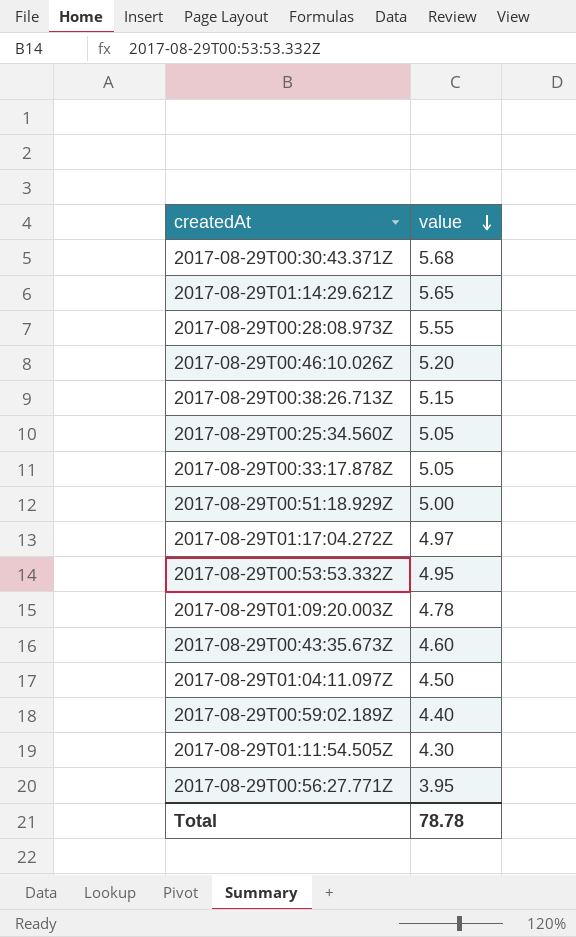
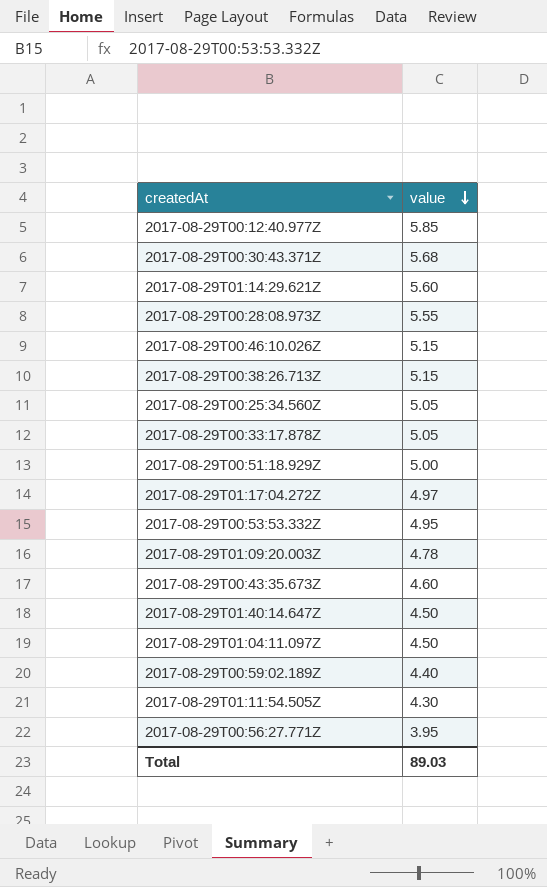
row 2017-08-29T00:12:40.977Z: none -> 5.85
2017-08-29T01:14:29.621Z | value: 5.65 -> 5.60
2017-08-29T00:46:10.026Z | value: 5.20 -> 5.15
row 2017-08-29T01:40:14.647Z: none -> 4.50
Total | value: 78.78 -> 89.03

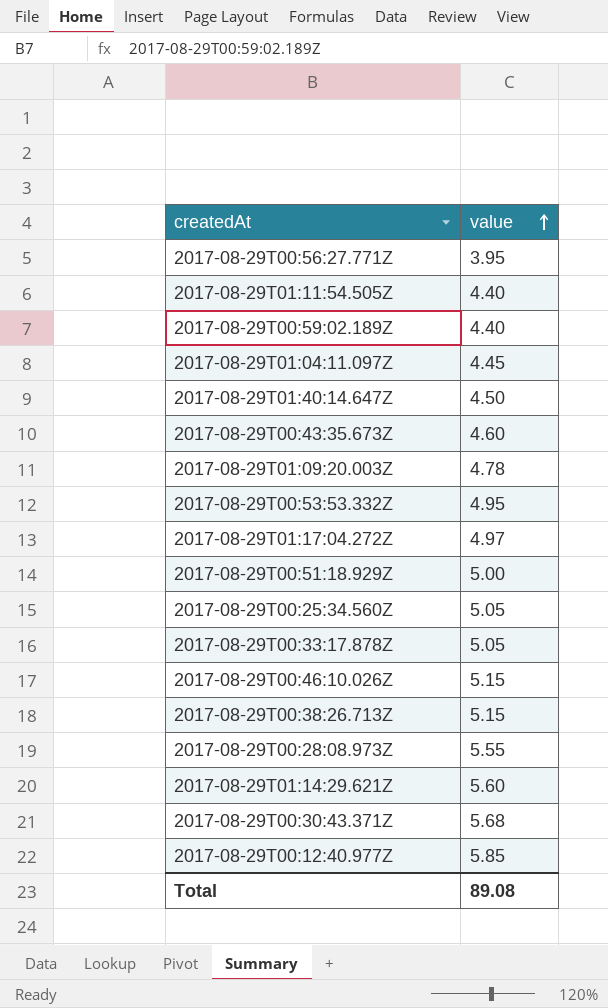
row order: value descending -> value ascending
2017-08-29T01:11:54.505Z | value: 4.30 -> 4.40
2017-08-29T01:04:11.097Z | value: 4.50 -> 4.45
Total | value: 89.03 -> 89.08

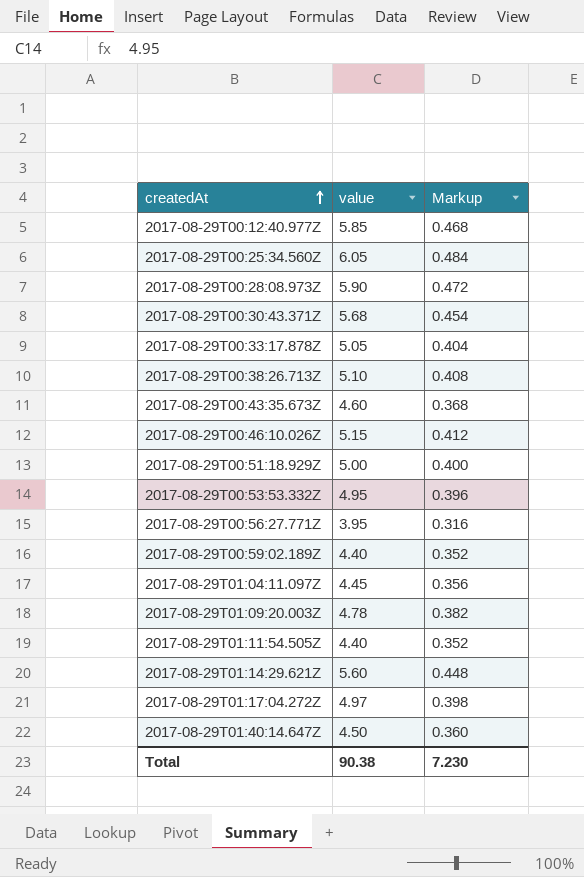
row order: value ascending -> createdAt ascending
column Markup | formula: none -> [value] * 0.08
2017-08-29T00:25:34.560Z | value: 5.05 -> 6.05
2017-08-29T00:28:08.973Z | value: 5.55 -> 5.90
2017-08-29T00:38:26.713Z | value: 5.15 -> 5.10
Total | value: 89.08 -> 90.38

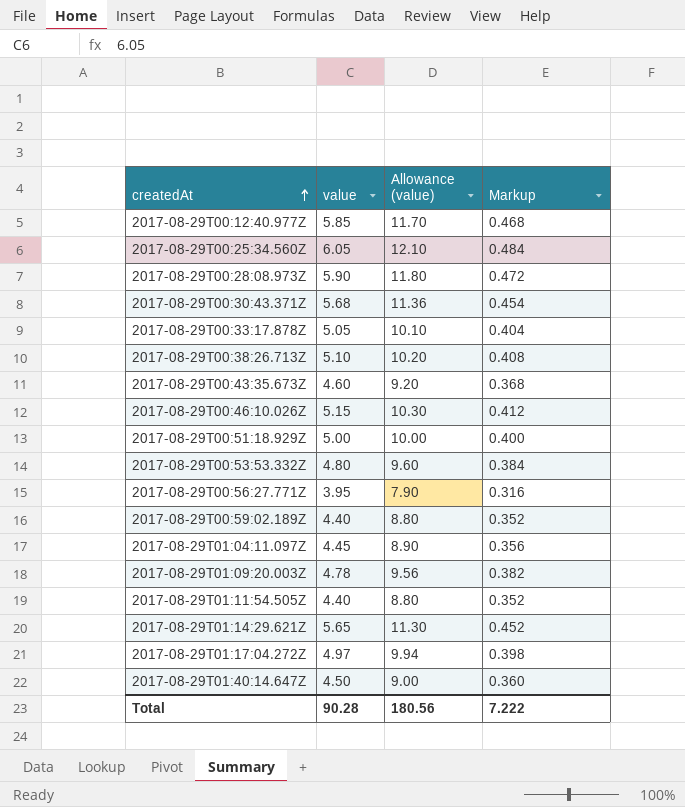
column Allowance (value) | formula: none -> [value] * 2
2017-08-29T00:53:53.332Z | value: 4.95 -> 4.80
2017-08-29T00:53:53.332Z | Markup: 0.396 -> 0.384
2017-08-29T01:14:29.621Z | value: 5.60 -> 5.65
2017-08-29T01:14:29.621Z | Markup: 0.448 -> 0.452
Total | value: 90.38 -> 90.28
Total | Markup: 7.230 -> 7.222

